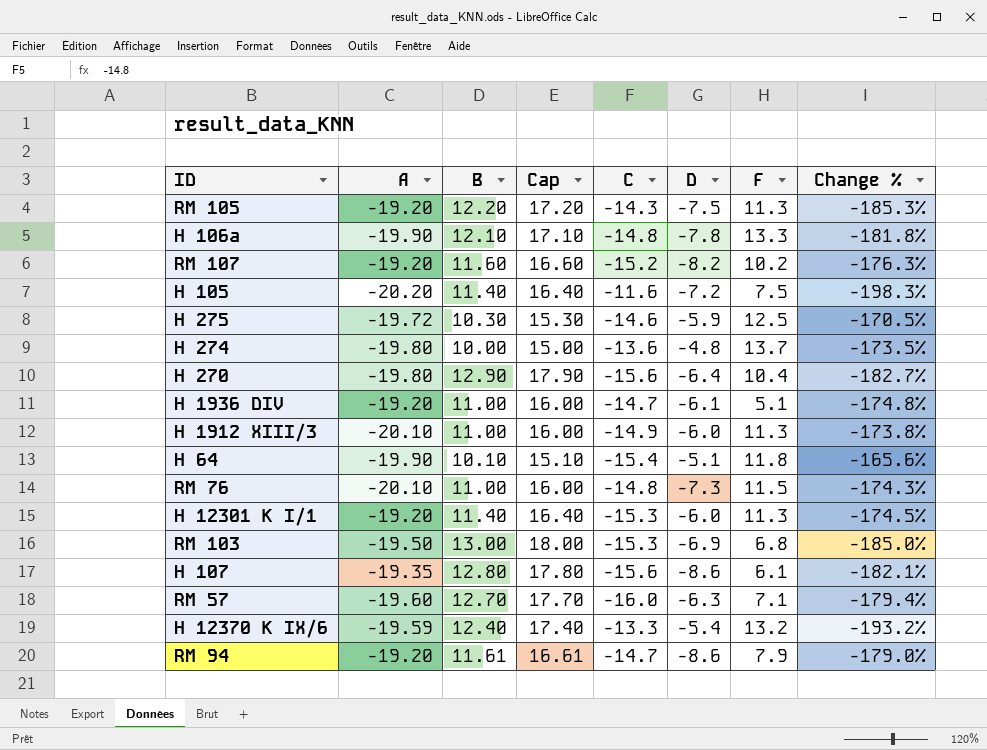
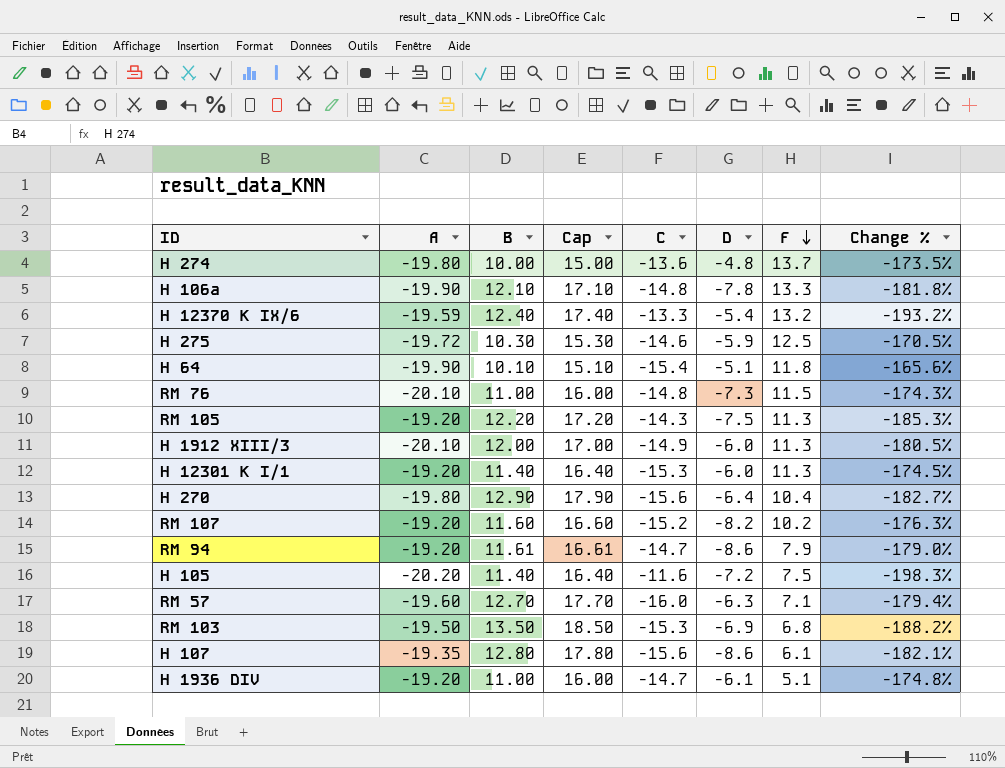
row order: none -> F descending
H 1912 XIII/3 | B: 11.00 -> 12.00
H 1912 XIII/3 | Cap: 16.00 -> 17.00
H 1912 XIII/3 | Change %: -173.8% -> -180.5%
RM 103 | B: 13.00 -> 13.50
RM 103 | Cap: 18.00 -> 18.50
RM 103 | Change %: -185.0% -> -188.2%

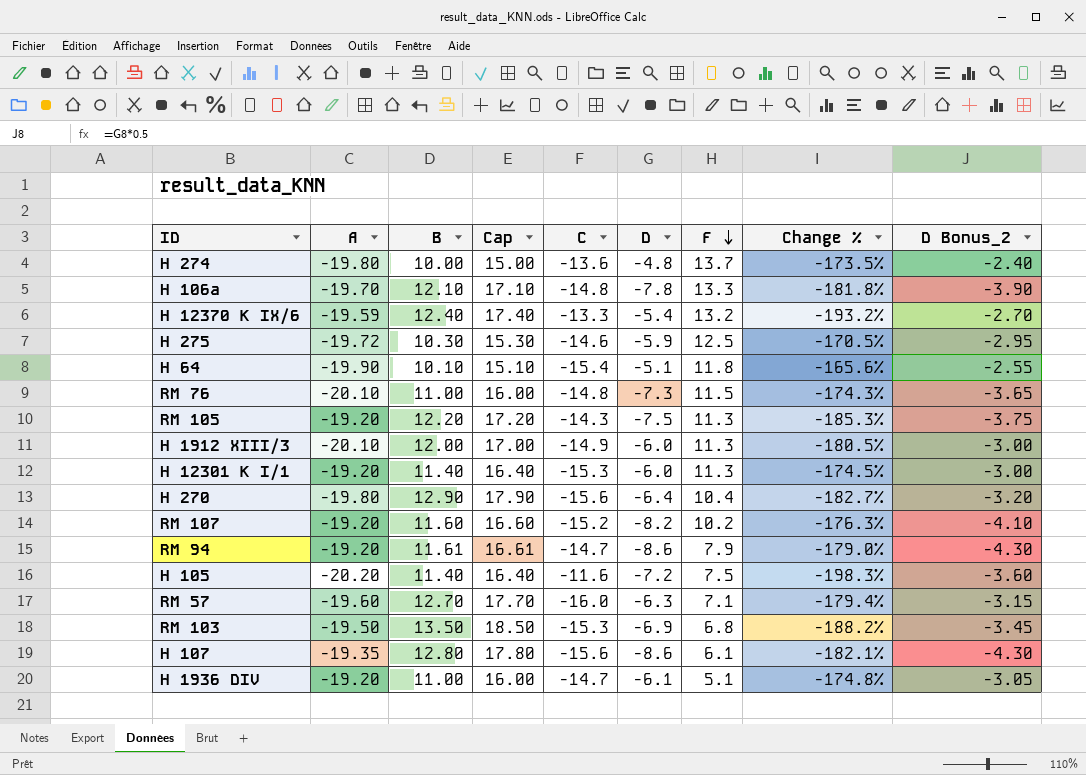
column D Bonus_2 | formula: none -> [D] * 0.5
H 106a | A: -19.90 -> -19.70

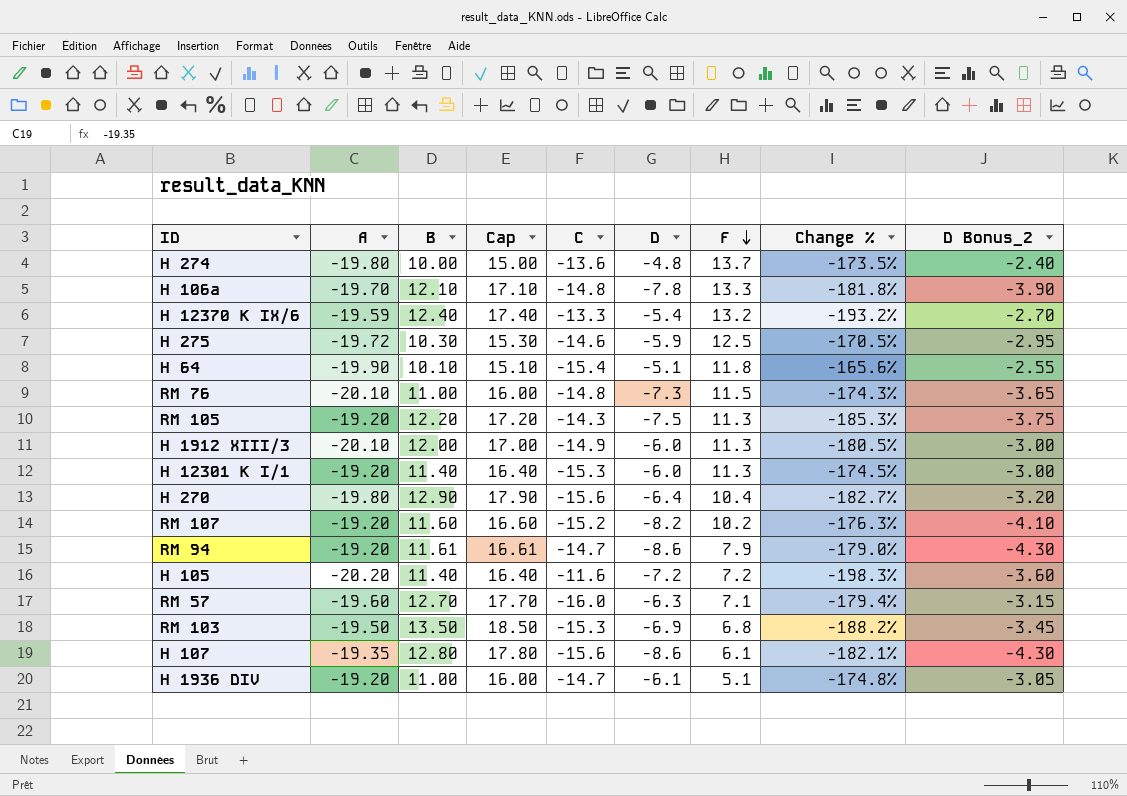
H 105 | F: 7.5 -> 7.2

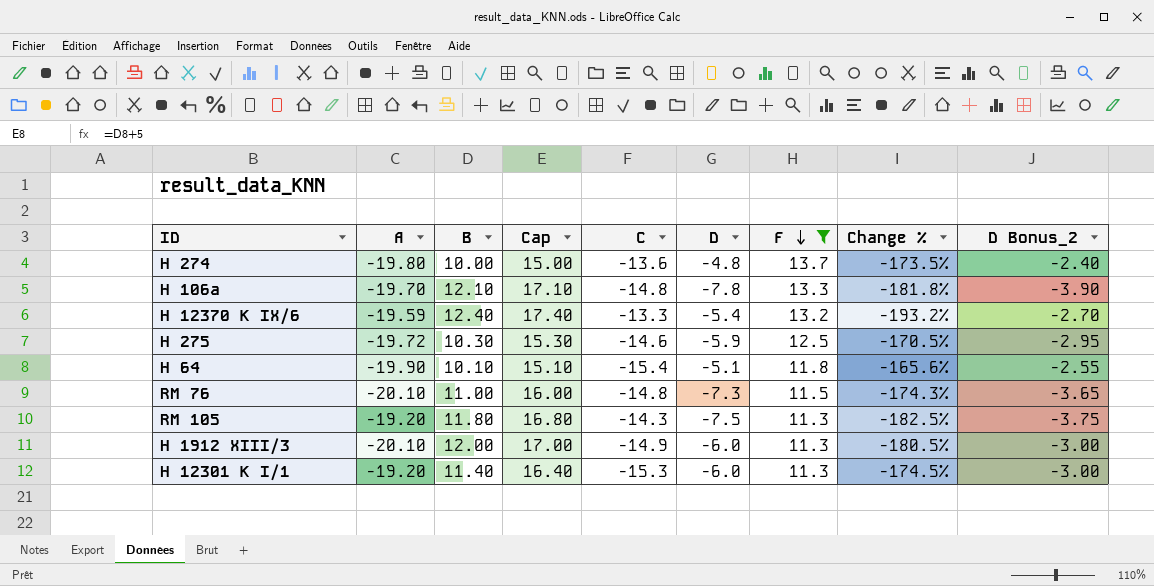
filter: none -> F >= 11.3
RM 105 | B: 12.20 -> 11.80
RM 105 | Cap: 17.20 -> 16.80
RM 105 | Change %: -185.3% -> -182.5%

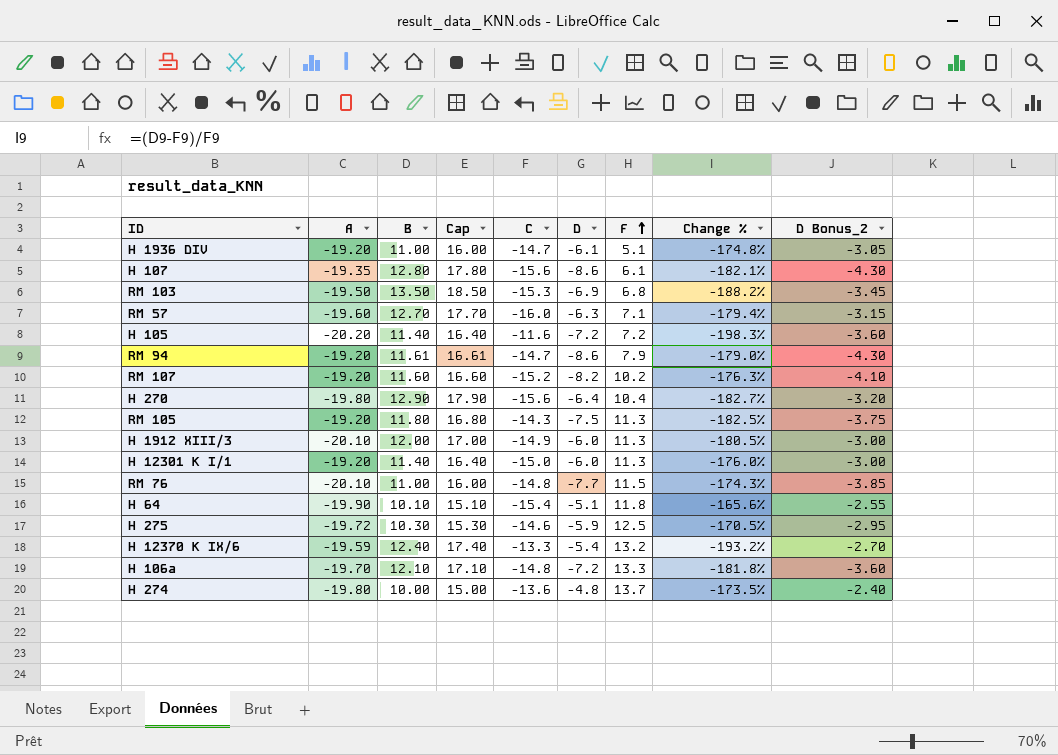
filter: F >= 11.3 -> none
row order: F descending -> F ascending
H 12301 K I/1 | C: -15.3 -> -15.0
H 12301 K I/1 | Change %: -174.5% -> -176.0%
RM 76 | D: -7.3 -> -7.7
RM 76 | D Bonus_2: -3.65 -> -3.85
H 106a | D: -7.8 -> -7.2
H 106a | D Bonus_2: -3.90 -> -3.60

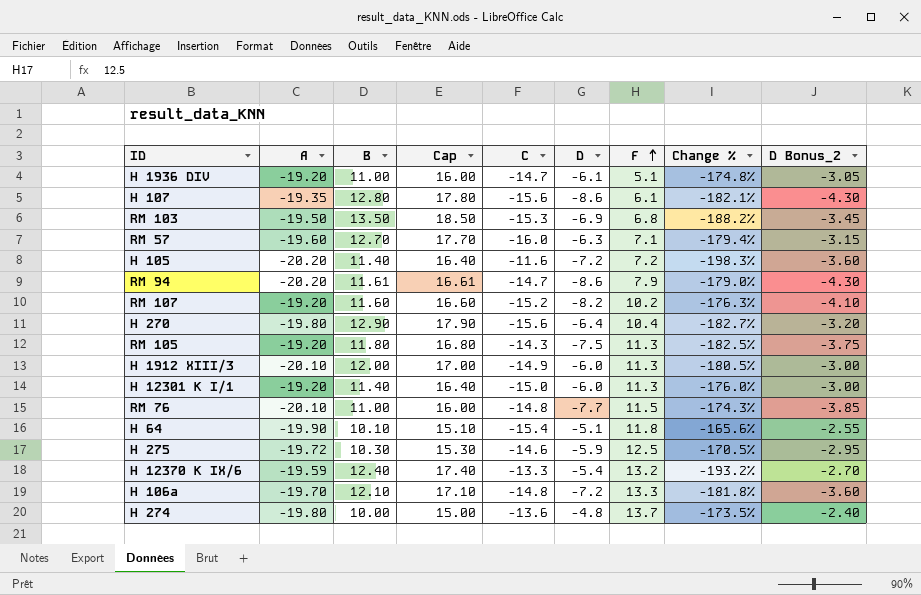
RM 94 | A: -19.20 -> -20.20

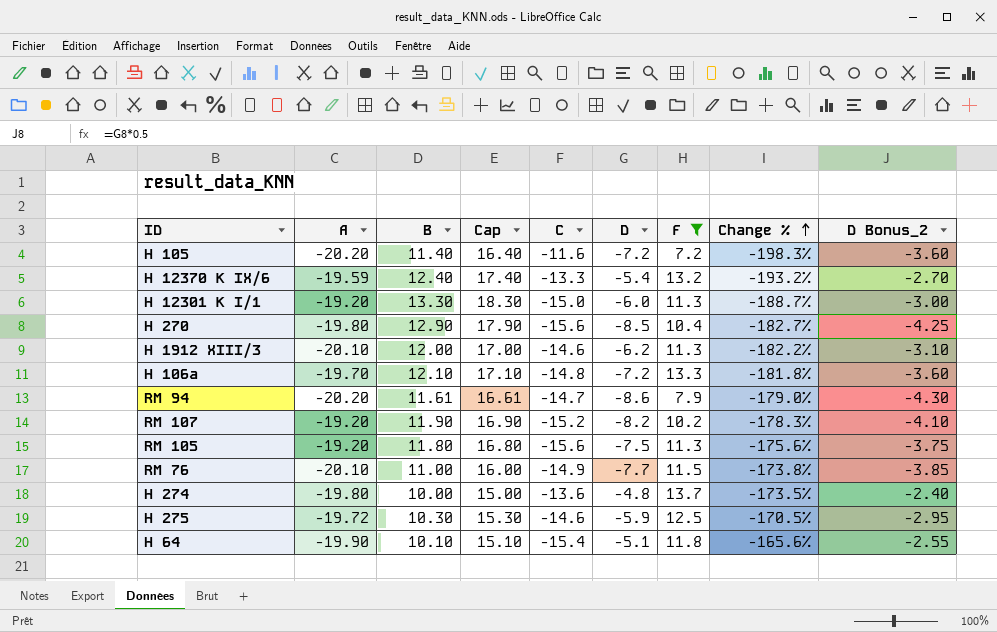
filter: none -> F >= 7.2
row order: F ascending -> Change % ascending
H 12301 K I/1 | B: 11.40 -> 13.30
H 12301 K I/1 | Cap: 16.40 -> 18.30
H 12301 K I/1 | Change %: -176.0% -> -188.7%
H 270 | D: -6.4 -> -8.5
H 270 | D Bonus_2: -3.20 -> -4.25
H 1912 XIII/3 | C: -14.9 -> -14.6
H 1912 XIII/3 | D: -6.0 -> -6.2
H 1912 XIII/3 | Change %: -180.5% -> -182.2%
H 1912 XIII/3 | D Bonus_2: -3.00 -> -3.10
RM 107 | B: 11.60 -> 11.90
RM 107 | Cap: 16.60 -> 16.90
RM 107 | Change %: -176.3% -> -178.3%
RM 105 | C: -14.3 -> -15.6
RM 105 | Change %: -182.5% -> -175.6%
RM 76 | C: -14.8 -> -14.9
RM 76 | Change %: -174.3% -> -173.8%

